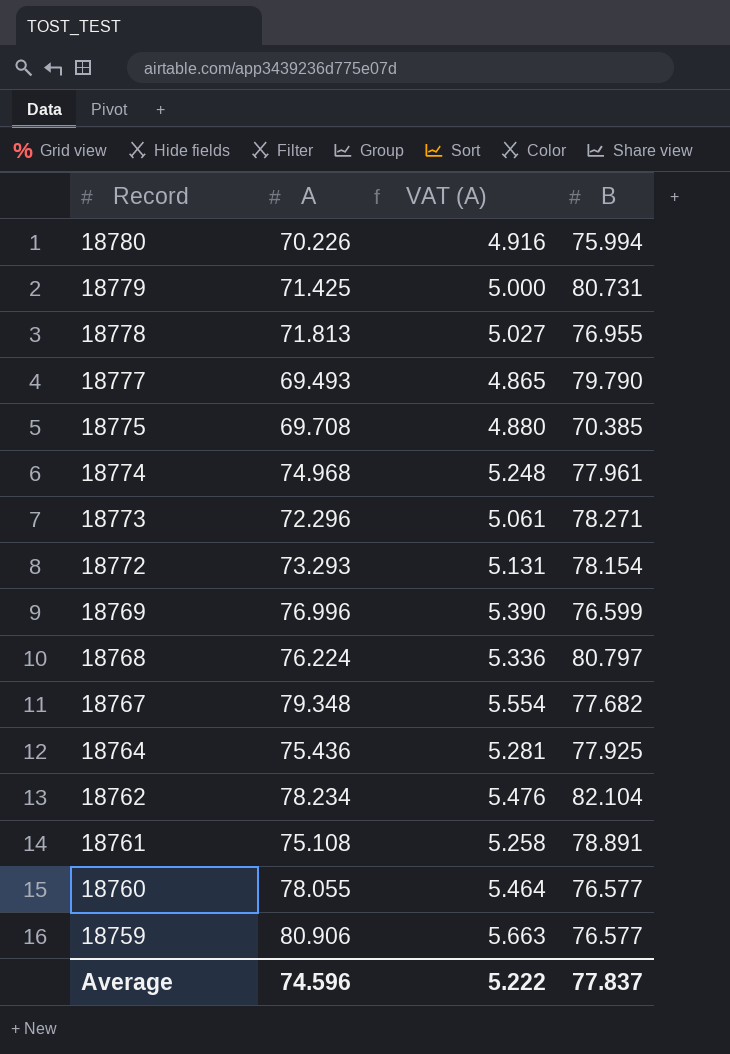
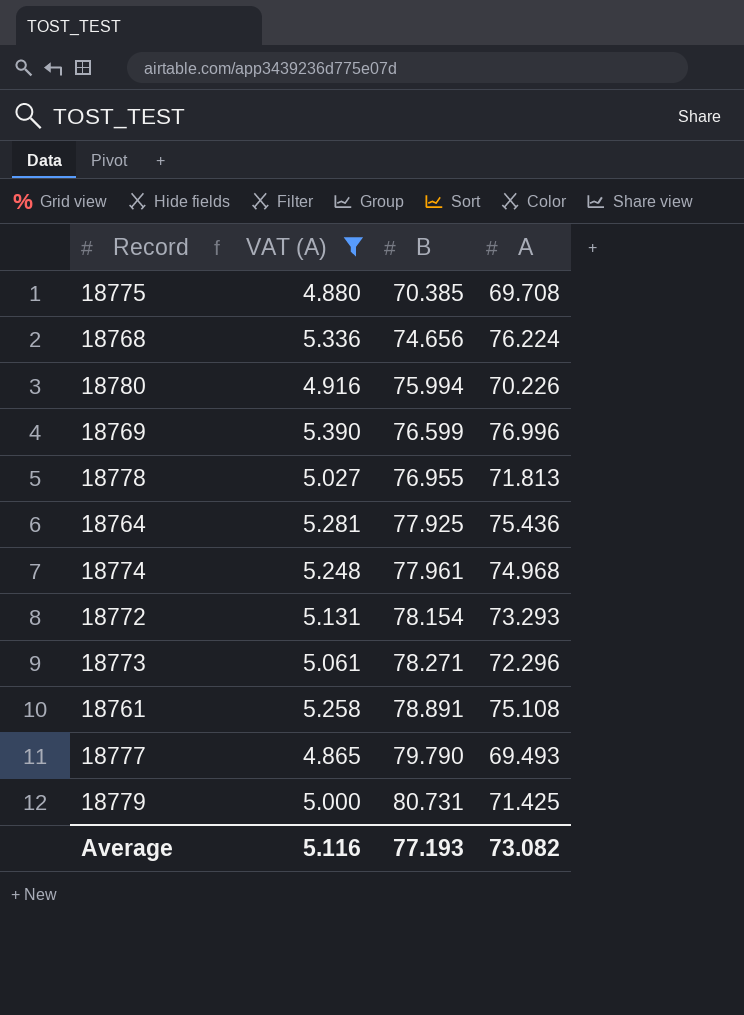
filter: none -> VAT (A) <= 5.390
row order: Record descending -> B ascending
column A | position: 2 -> 4
18768 | B: 80.797 -> 74.656
Average | VAT (A): 5.222 -> 5.116
Average | B: 77.837 -> 77.193
Average | A: 74.596 -> 73.082

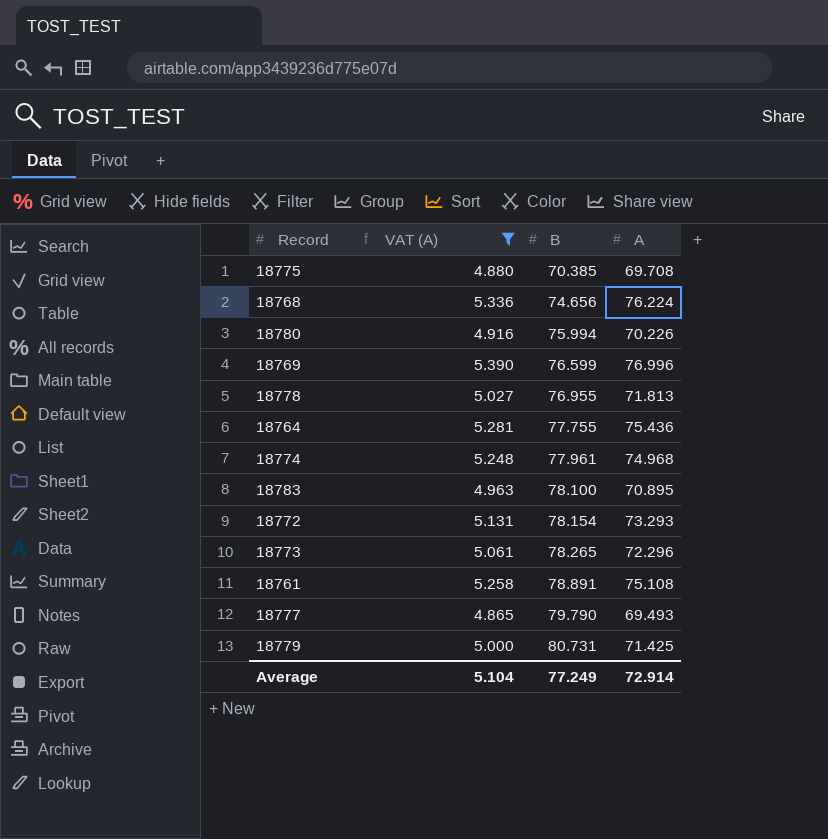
18764 | B: 77.925 -> 77.755
row 18783: none -> 4.963 | 78.100 | 70.895
18773 | B: 78.271 -> 78.265
Average | VAT (A): 5.116 -> 5.104
Average | B: 77.193 -> 77.249
Average | A: 73.082 -> 72.914

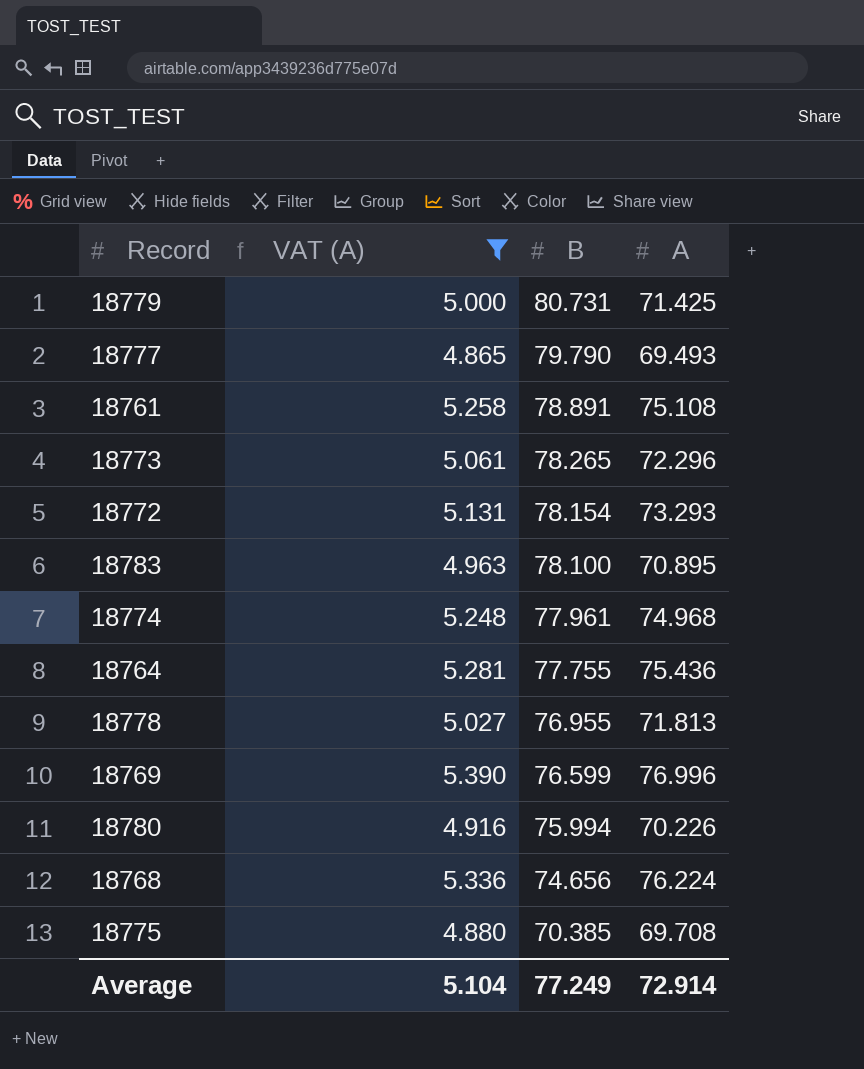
row order: B ascending -> B descending

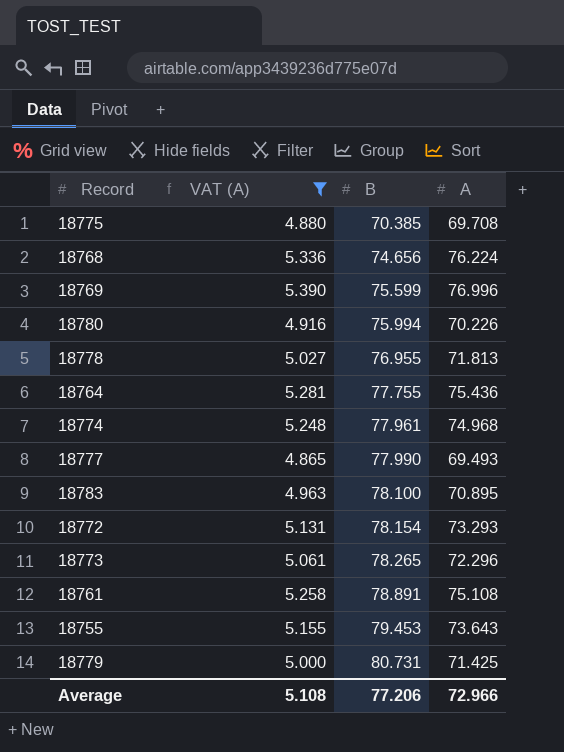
row order: B descending -> B ascending
18769 | B: 76.599 -> 75.599
18777 | B: 79.790 -> 77.990
row 18755: none -> 5.155 | 79.453 | 73.643
Average | VAT (A): 5.104 -> 5.108
Average | B: 77.249 -> 77.206
Average | A: 72.914 -> 72.966

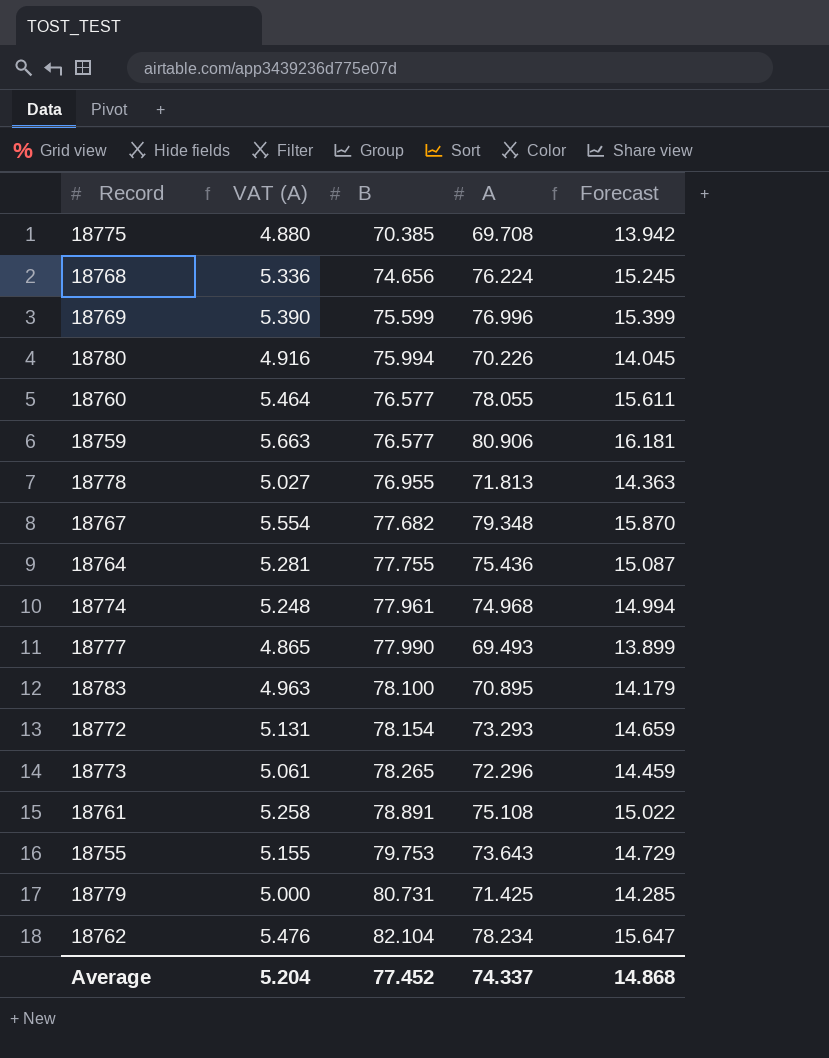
filter: VAT (A) <= 5.390 -> none
column Forecast | formula: none -> [A] * 0.2
18755 | B: 79.453 -> 79.753
Average | VAT (A): 5.108 -> 5.204
Average | B: 77.206 -> 77.452
Average | A: 72.966 -> 74.337

